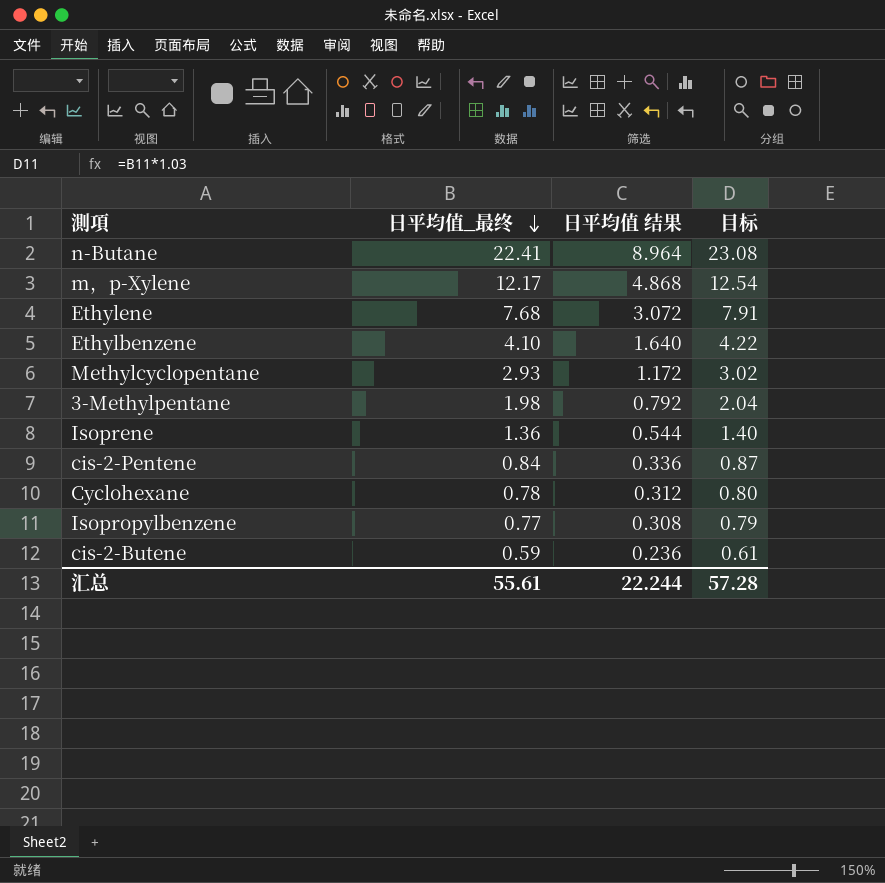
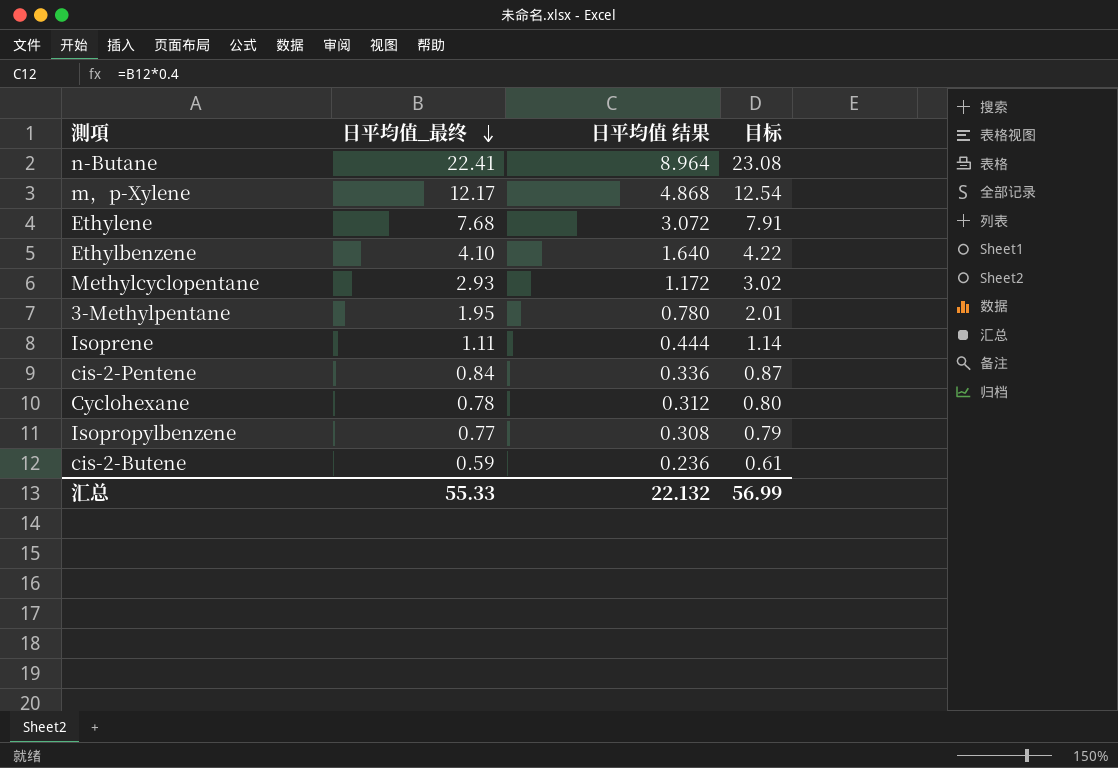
3-Methylpentane | 日平均值_最终: 1.98 -> 1.95
3-Methylpentane | 日平均值 结果: 0.792 -> 0.780
3-Methylpentane | 目标: 2.04 -> 2.01
Isoprene | 日平均值_最终: 1.36 -> 1.11
Isoprene | 日平均值 结果: 0.544 -> 0.444
Isoprene | 目标: 1.40 -> 1.14
汇总 | 日平均值_最终: 55.61 -> 55.33
汇总 | 日平均值 结果: 22.244 -> 22.132
汇总 | 目标: 57.28 -> 56.99

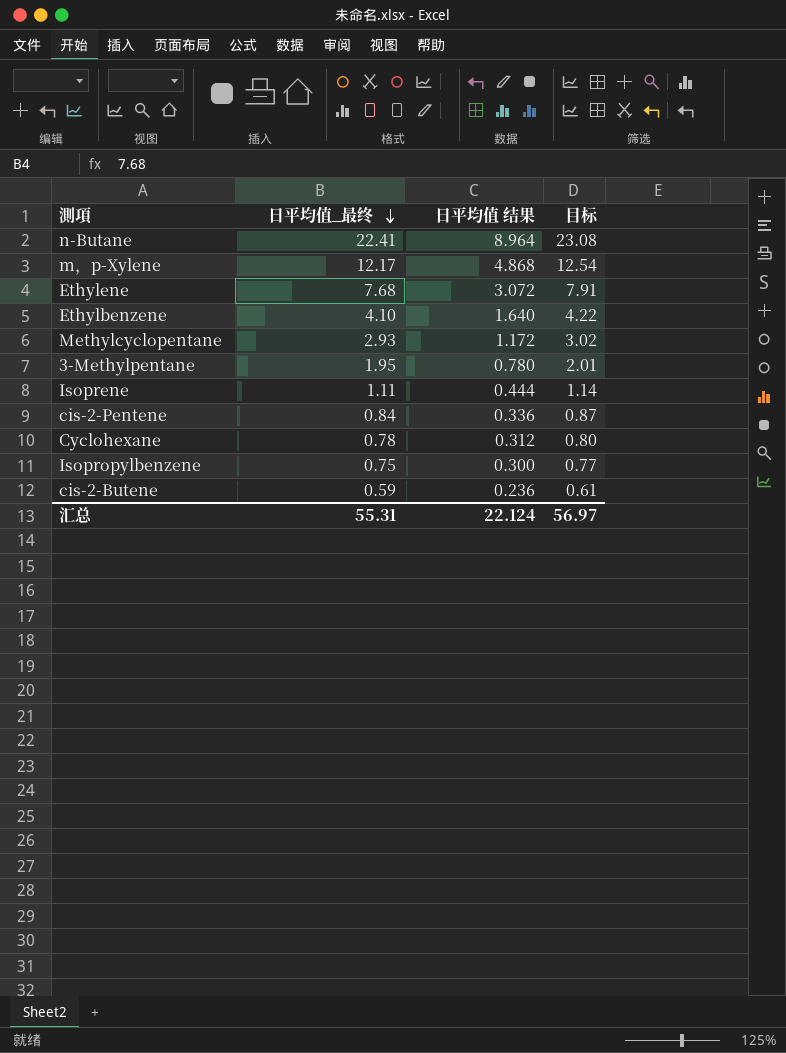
Isopropylbenzene | 日平均值_最终: 0.77 -> 0.75
Isopropylbenzene | 日平均值 结果: 0.308 -> 0.300
Isopropylbenzene | 目标: 0.79 -> 0.77
汇总 | 日平均值_最终: 55.33 -> 55.31
汇总 | 日平均值 结果: 22.132 -> 22.124
汇总 | 目标: 56.99 -> 56.97

